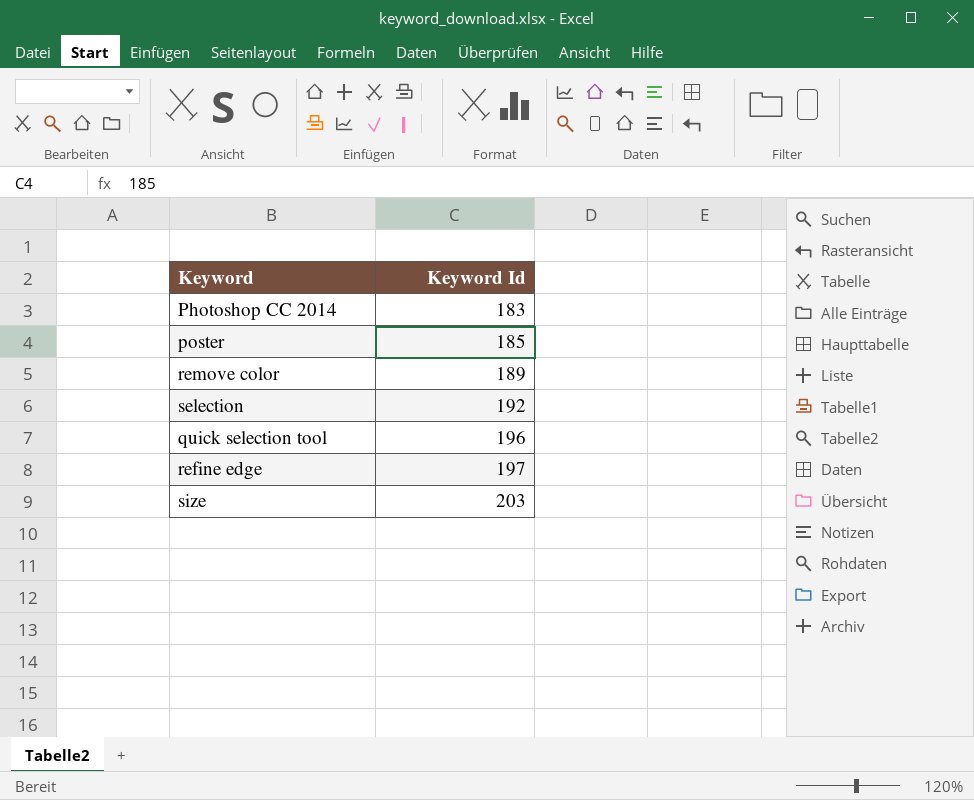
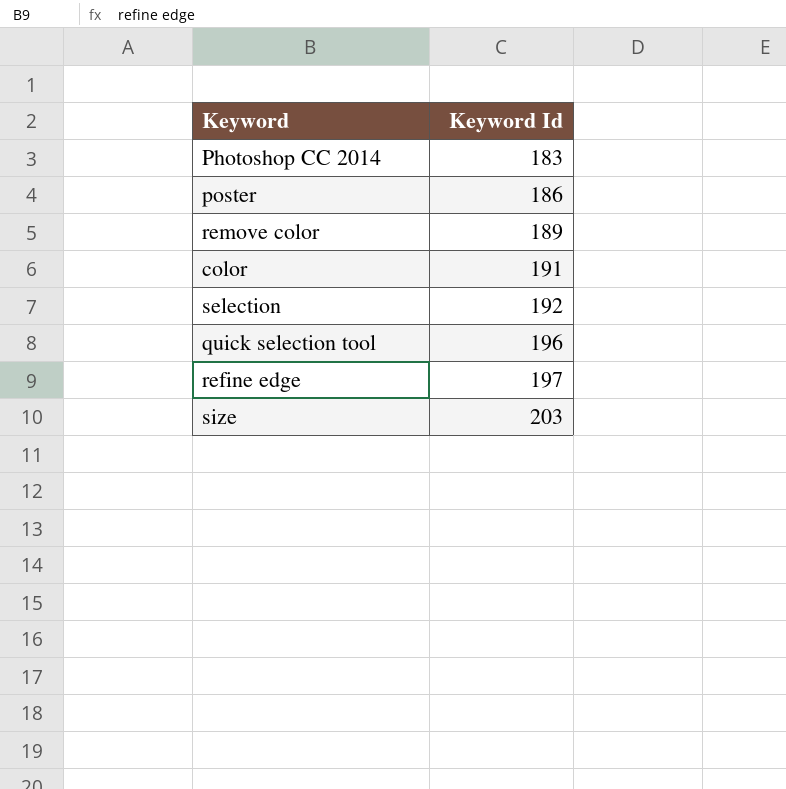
poster | Keyword Id: 185 -> 186
row color: none -> 191

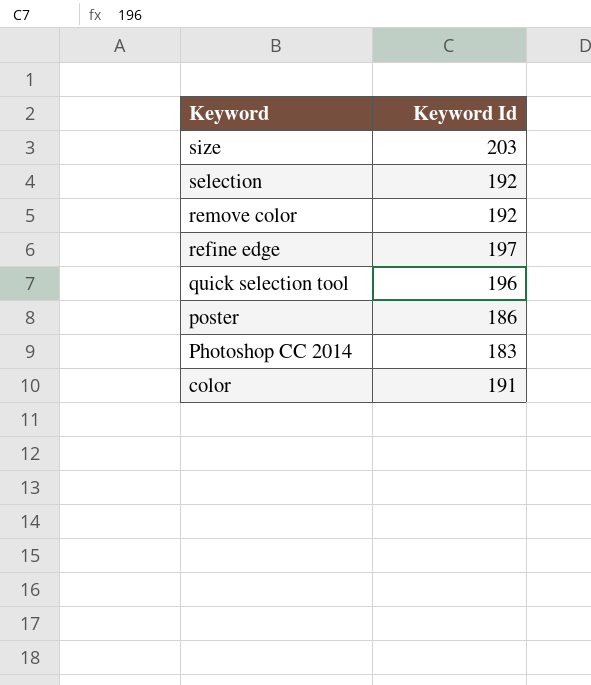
row order: Keyword Id ascending -> Keyword descending
remove color | Keyword Id: 189 -> 192

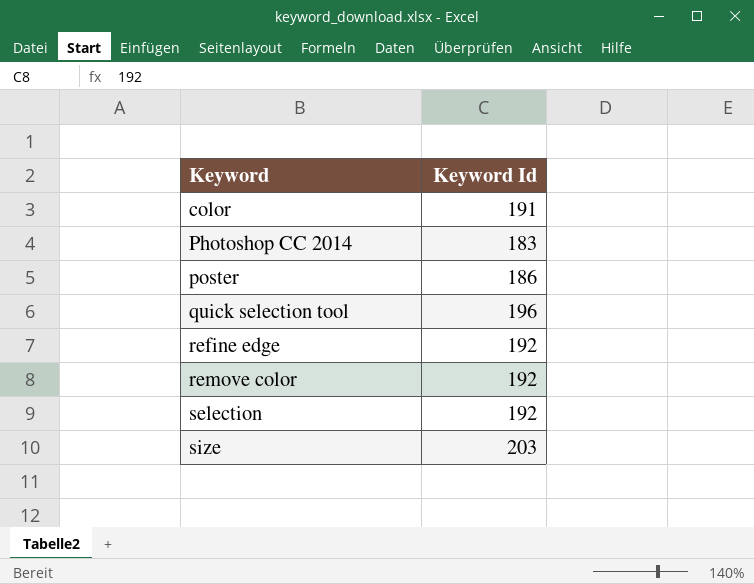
row order: Keyword descending -> Keyword ascending
refine edge | Keyword Id: 197 -> 192

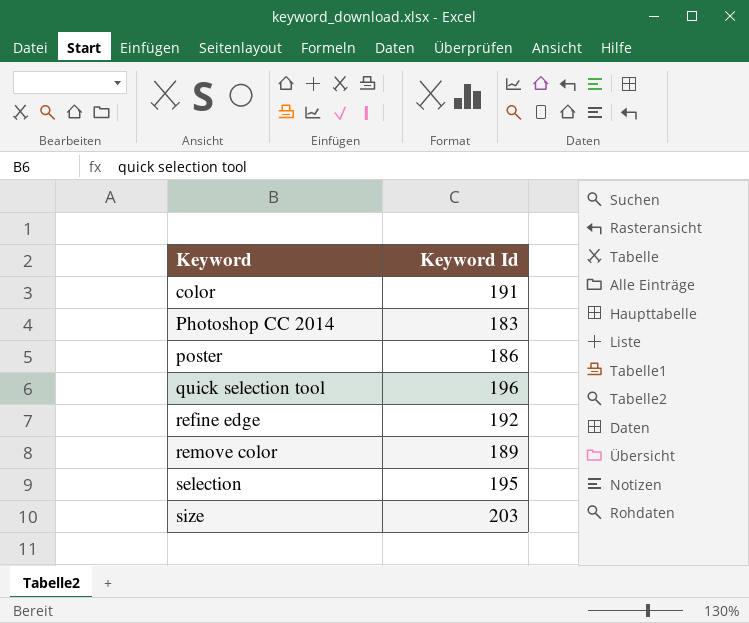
remove color | Keyword Id: 192 -> 189
selection | Keyword Id: 192 -> 195

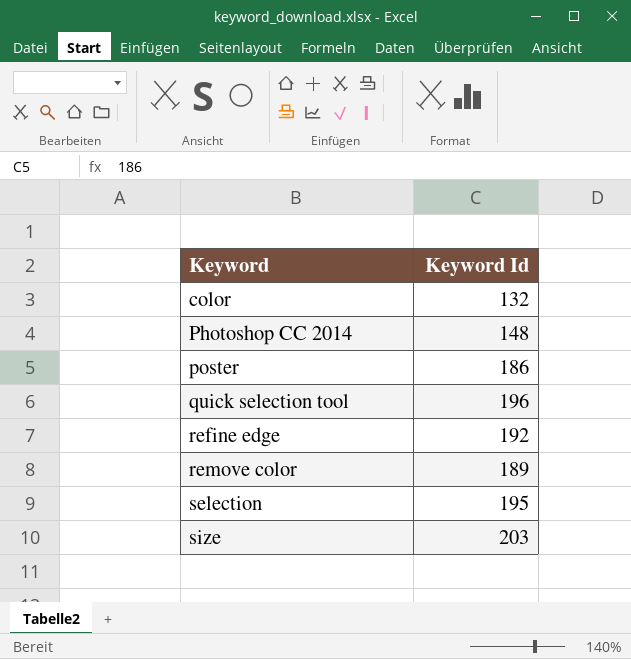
color | Keyword Id: 191 -> 132
Photoshop CC 2014 | Keyword Id: 183 -> 148

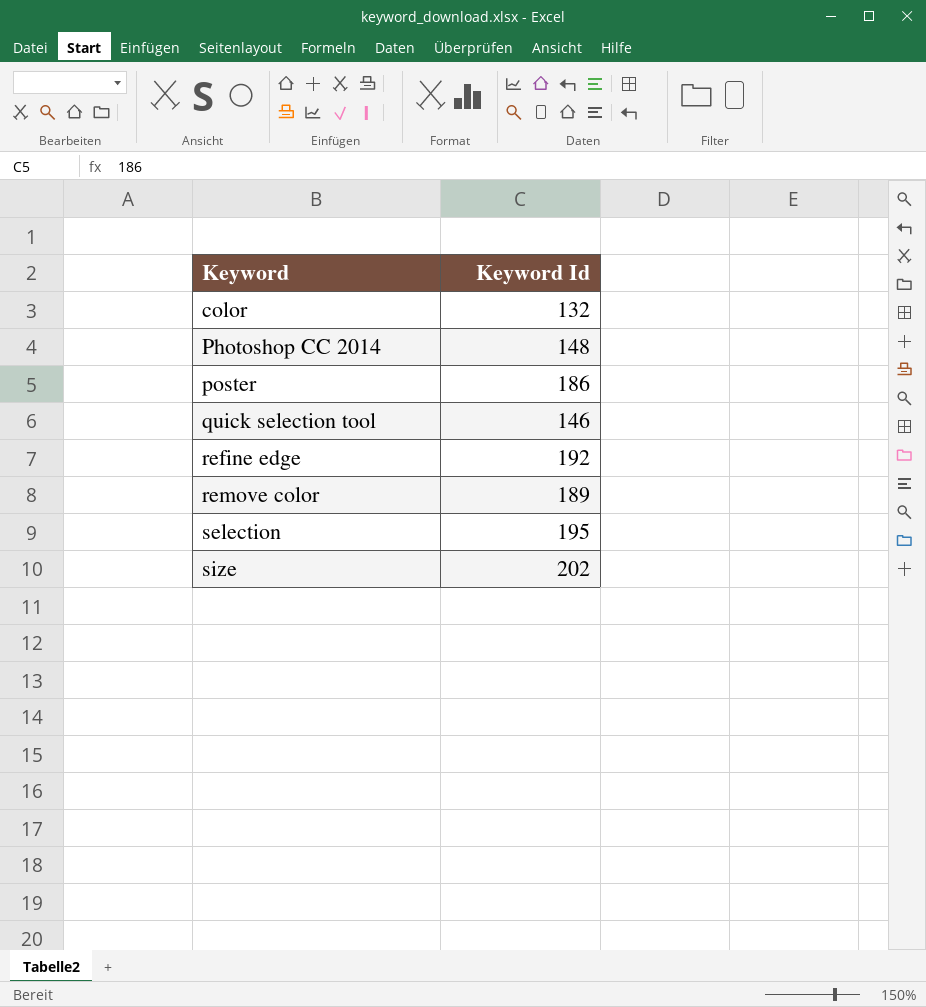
quick selection tool | Keyword Id: 196 -> 146
size | Keyword Id: 203 -> 202

